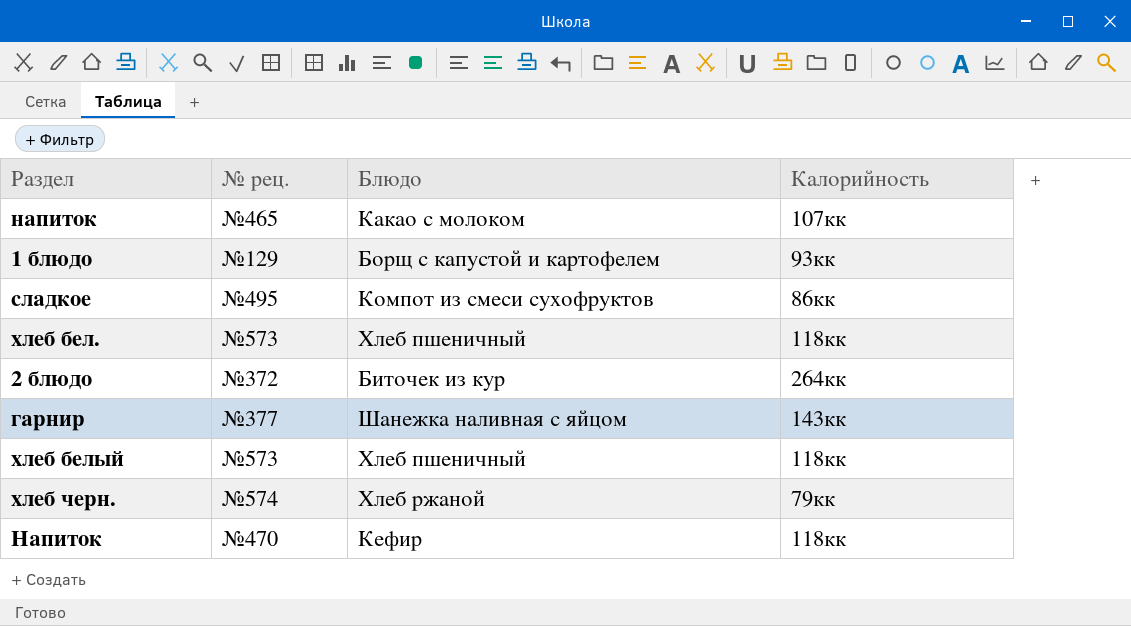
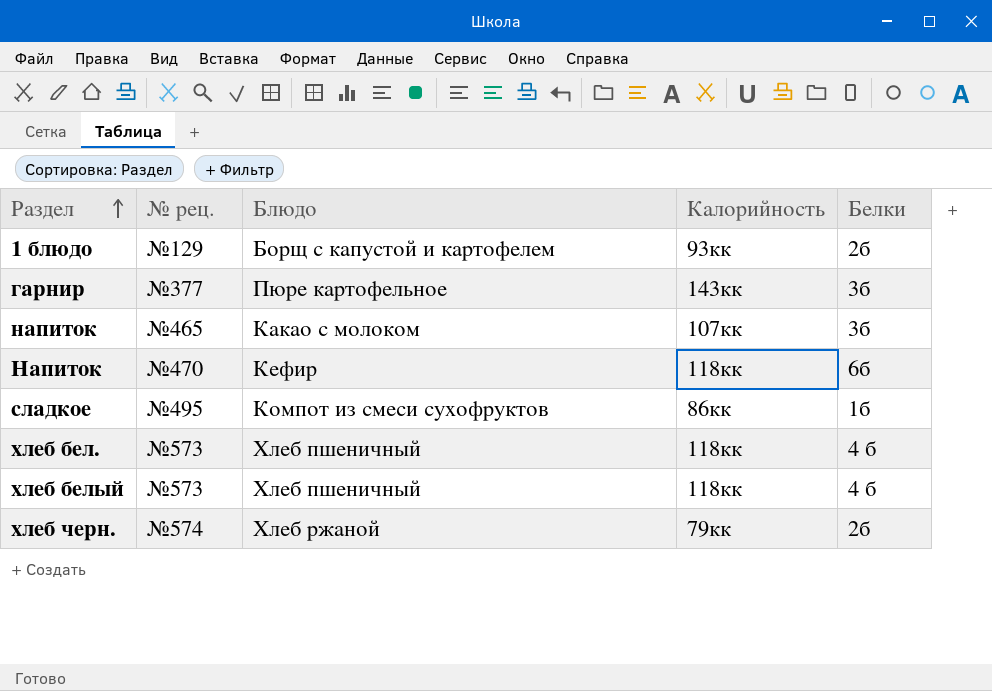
row order: none -> Раздел ascending
column Белки | position: none -> 5
row 2 блюдо: №372 | Биточек из кур | 264кк -> none
гарнир | Блюдо: Шанежка наливная с яйцом -> Пюре картофельное

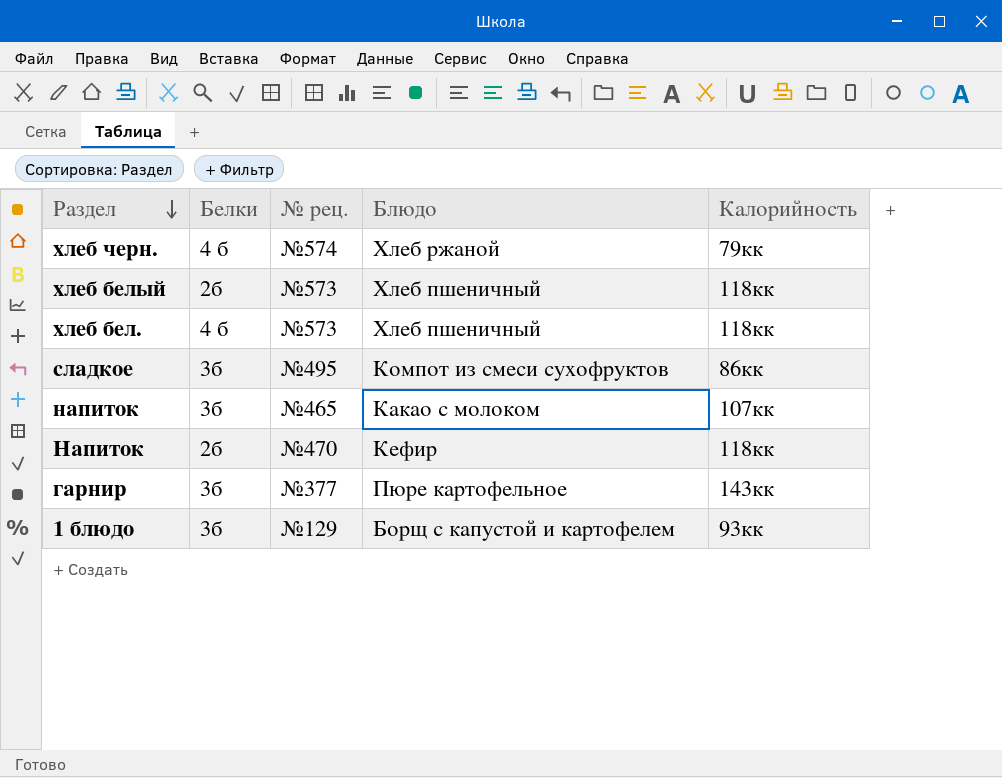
row order: Раздел ascending -> Раздел descending
column Белки | position: 5 -> 2
хлеб черн. | Белки: 2б -> 4 б
хлеб белый | Белки: 4 б -> 2б
сладкое | Белки: 1б -> 3б
Напиток | Белки: 6б -> 2б
1 блюдо | Белки: 2б -> 3б

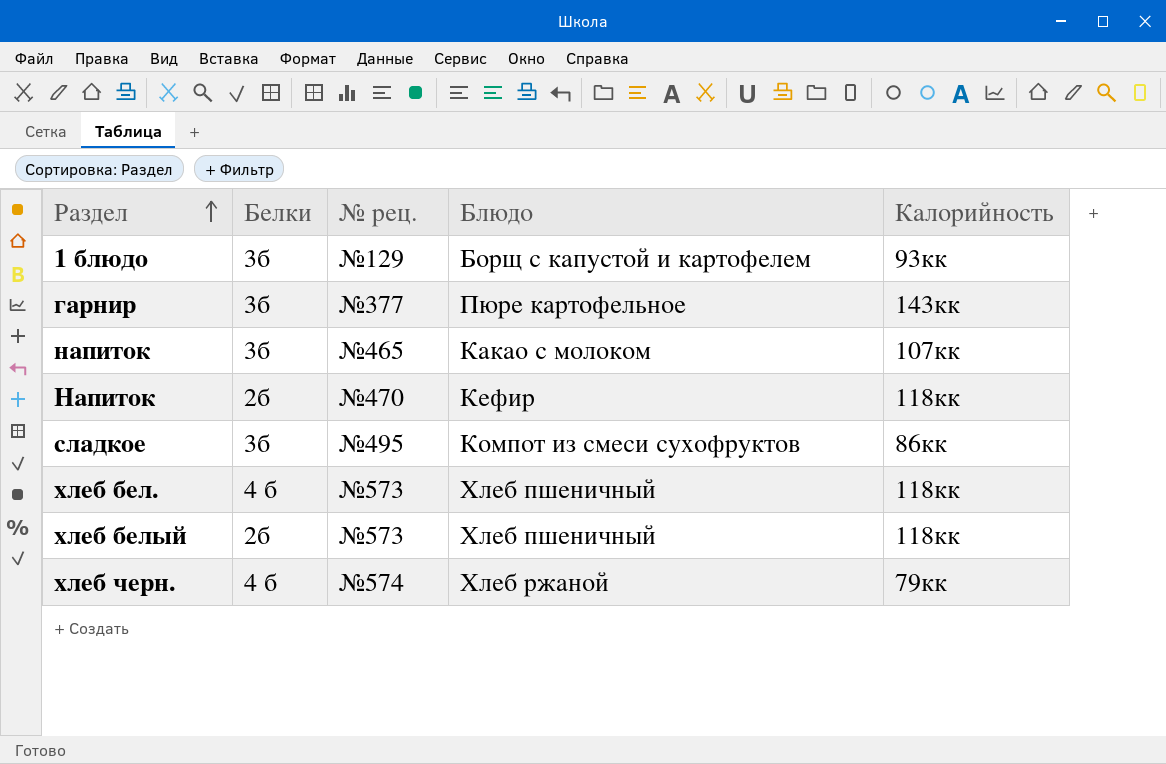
row order: Раздел descending -> Раздел ascending

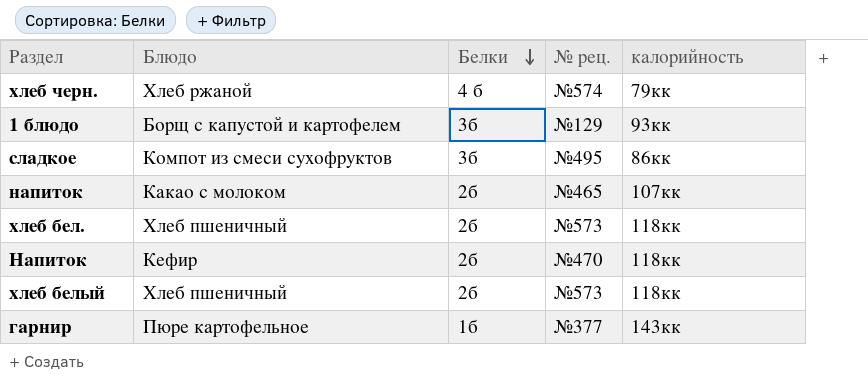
row order: Раздел ascending -> Белки descending
column Блюдо | position: 4 -> 2
column name: Калорийность -> калорийность
напиток | Белки: 3б -> 2б
хлеб бел. | Белки: 4 б -> 2б
гарнир | Белки: 3б -> 1б

